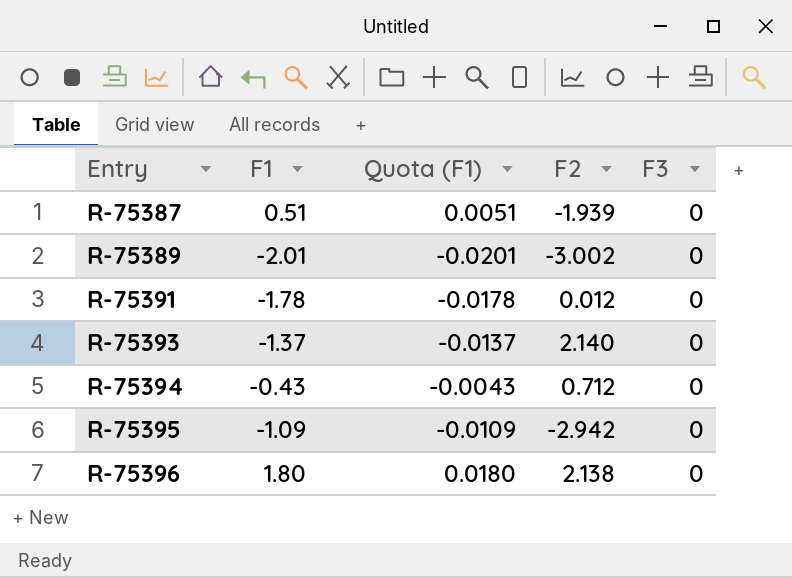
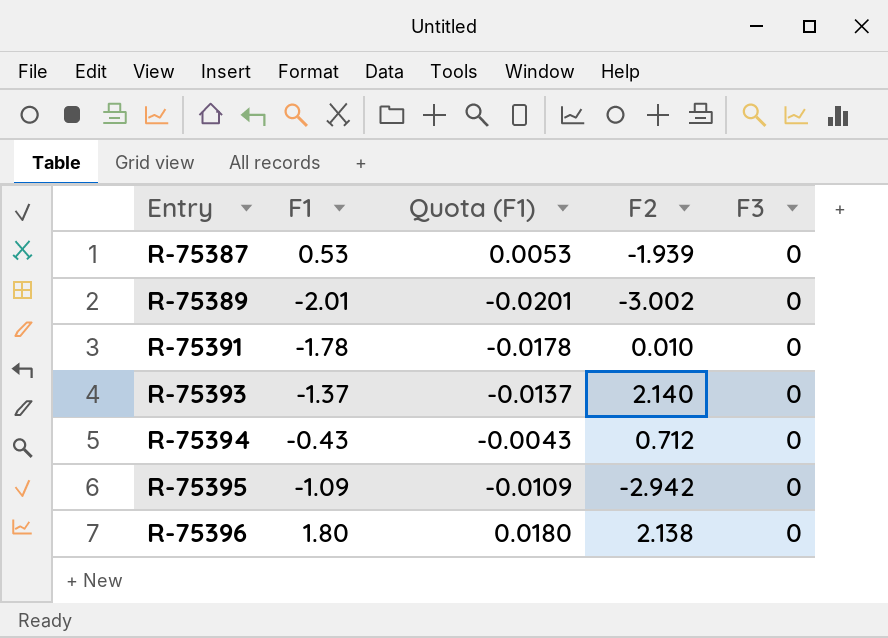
R-75387 | F1: 0.51 -> 0.53
R-75387 | Quota (F1): 0.0051 -> 0.0053
R-75391 | F2: 0.012 -> 0.010

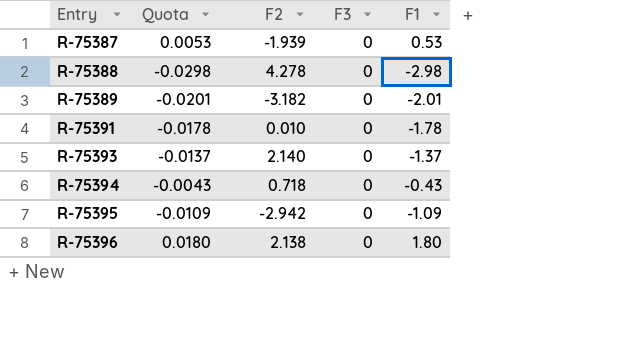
column name: Quota (F1) -> Quota
column F1 | position: 2 -> 5
row R-75388: none -> -0.0298 | 4.278 | 0 | -2.98
R-75389 | F2: -3.002 -> -3.182
R-75394 | F2: 0.712 -> 0.718

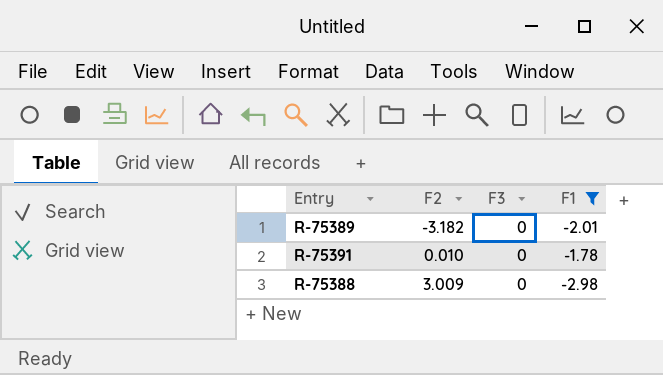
filter: none -> F1 <= -1.78
row order: Entry ascending -> F2 ascending
column Quota | formula: [F1] * 0.01 -> none
R-75388 | F2: 4.278 -> 3.009

